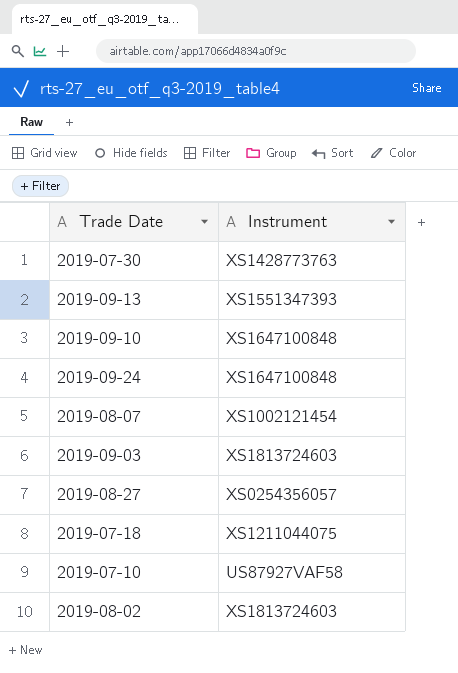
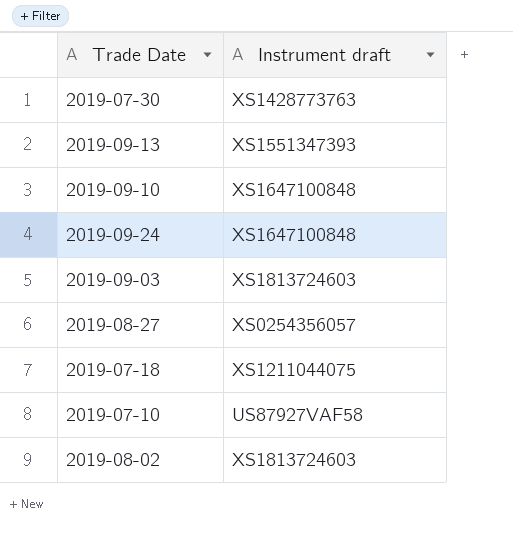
column name: Instrument -> Instrument draft
row 2019-08-07: XS1002121454 -> none

